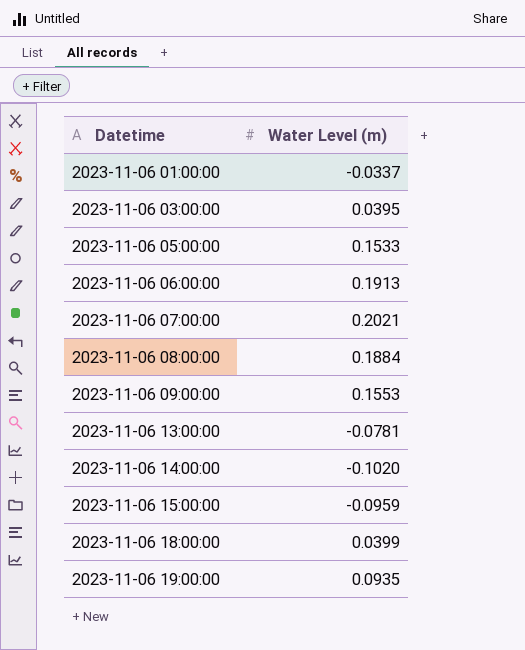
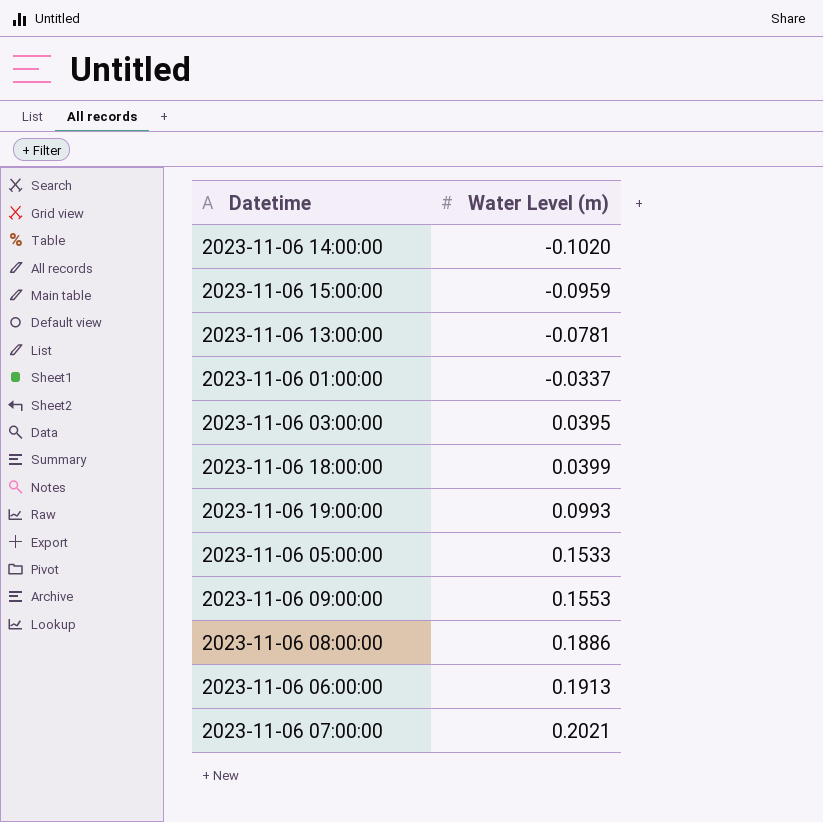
row order: Datetime ascending -> Water Level (m) ascending
2023-11-06 19:00:00 | Water Level (m): 0.0935 -> 0.0993
2023-11-06 08:00:00 | Water Level (m): 0.1884 -> 0.1886

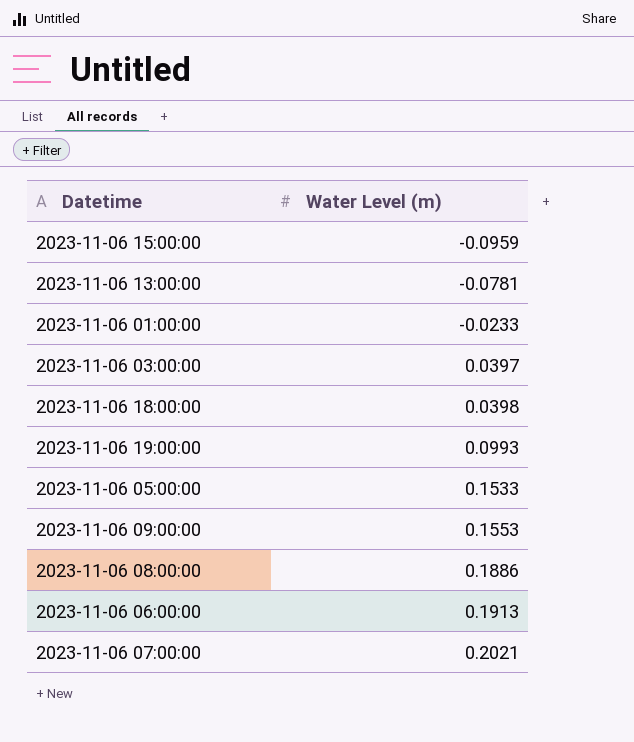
row 2023-11-06 14:00:00: -0.1020 -> none
2023-11-06 01:00:00 | Water Level (m): -0.0337 -> -0.0233
2023-11-06 03:00:00 | Water Level (m): 0.0395 -> 0.0397
2023-11-06 18:00:00 | Water Level (m): 0.0399 -> 0.0398

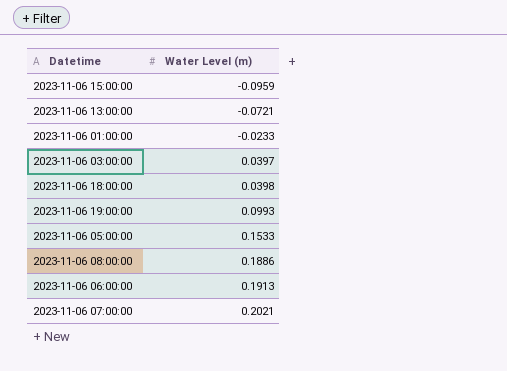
row 2023-11-06 09:00:00: 0.1553 -> none
2023-11-06 13:00:00 | Water Level (m): -0.0781 -> -0.0721

